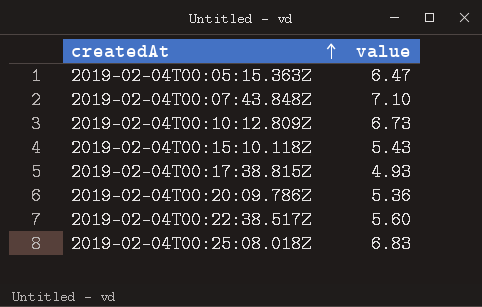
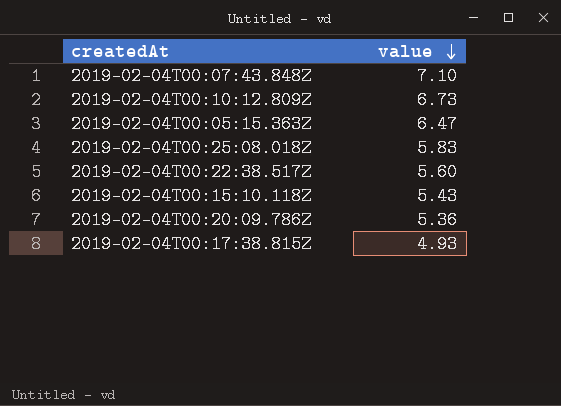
row order: createdAt ascending -> value descending
2019-02-04T00:25:08.018Z | value: 6.83 -> 5.83

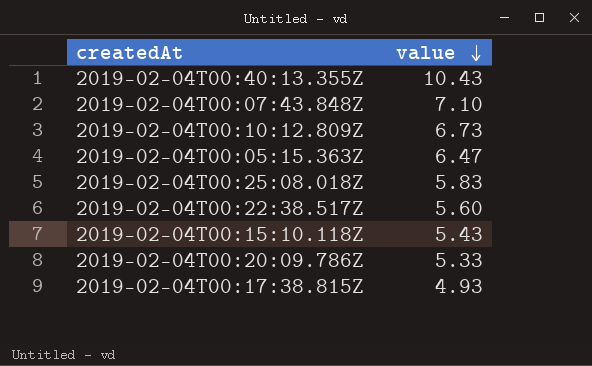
row 2019-02-04T00:40:13.355Z: none -> 10.43
2019-02-04T00:20:09.786Z | value: 5.36 -> 5.33

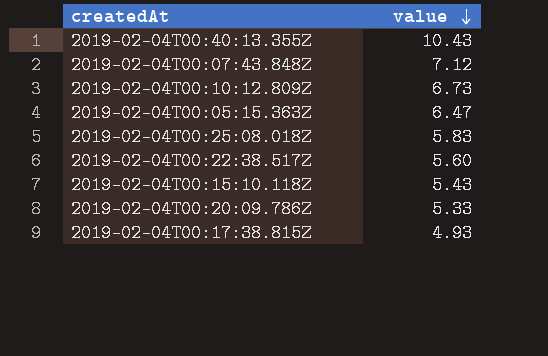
2019-02-04T00:07:43.848Z | value: 7.10 -> 7.12

